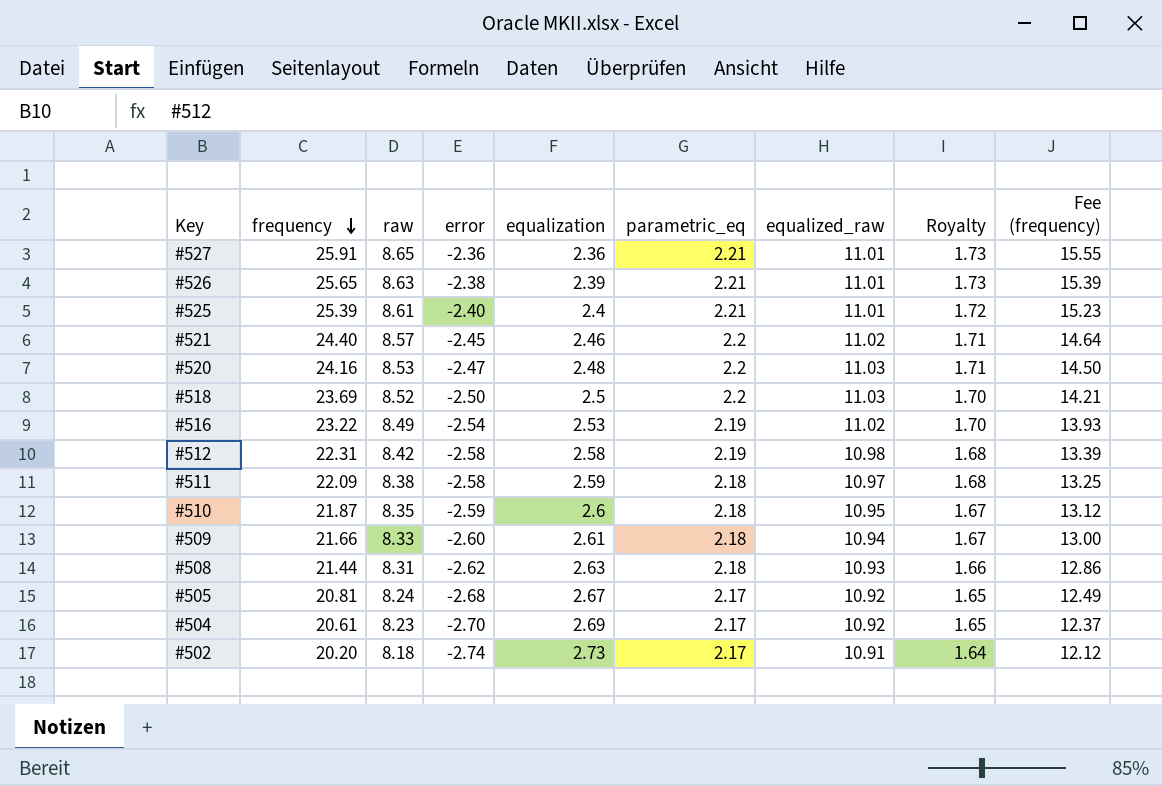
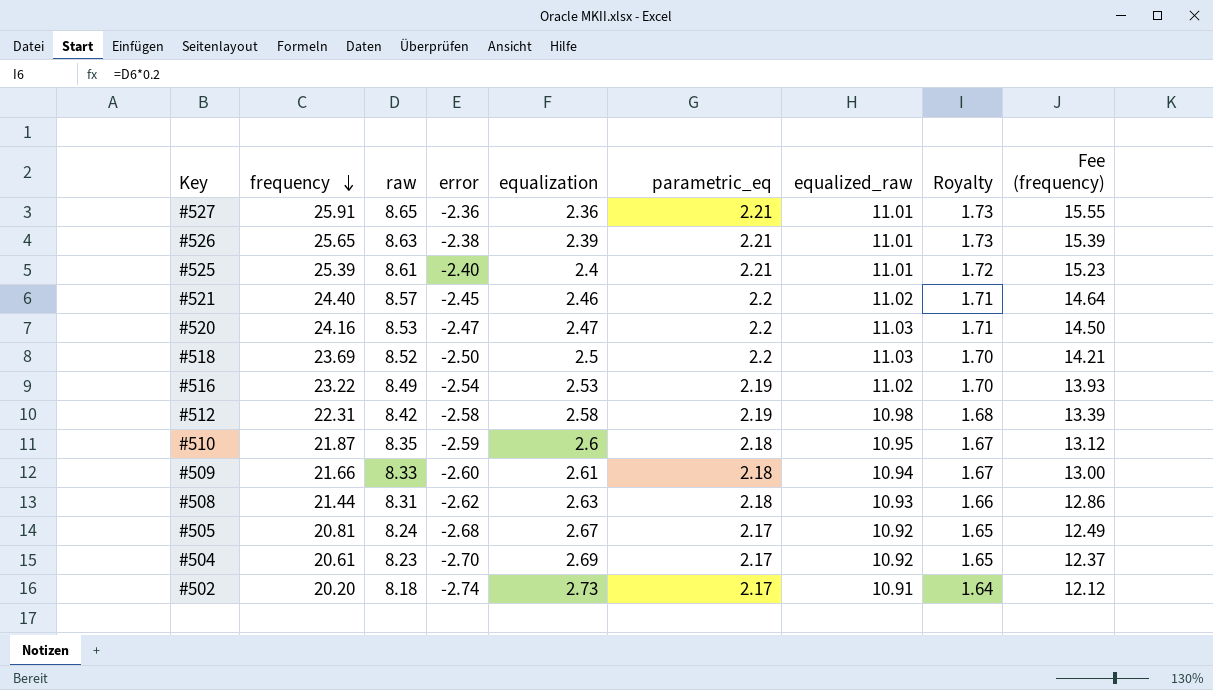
row #511: 22.09 | 8.38 | -2.58 | 2.59 | 2.18 | 10.97 | 1.68 | 13.25 -> none
#520 | equalization: 2.48 -> 2.47

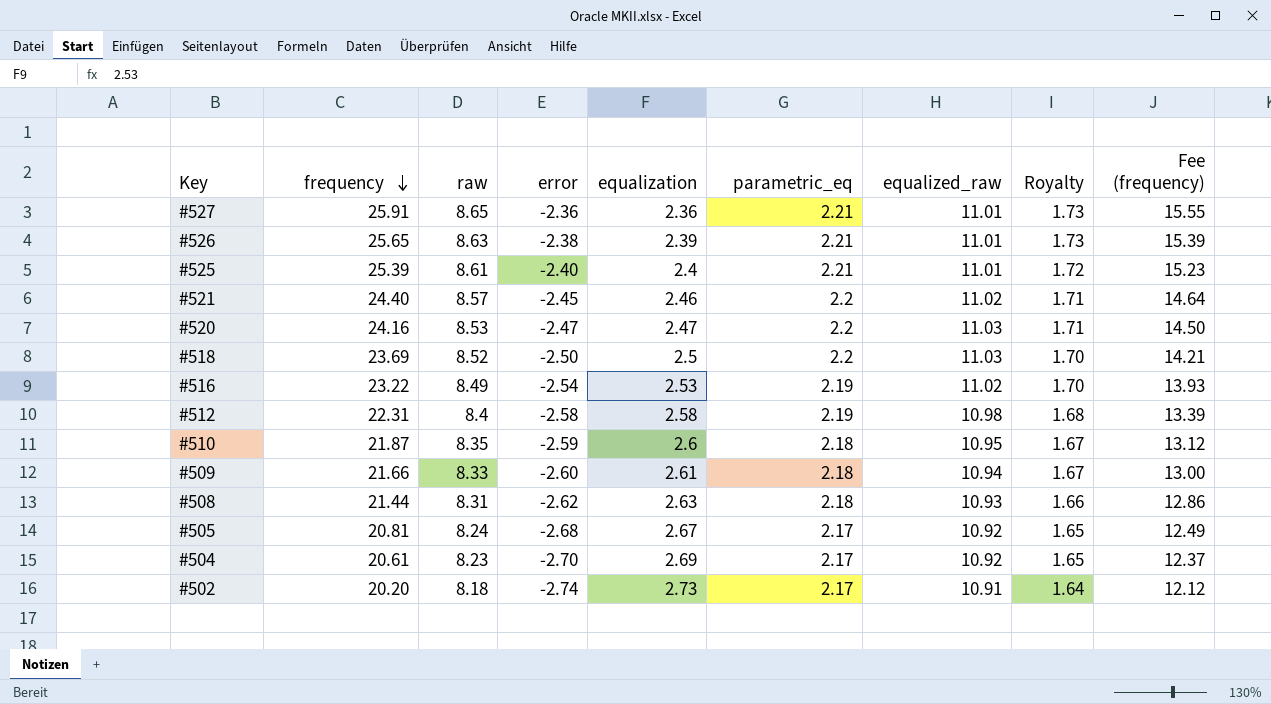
#512 | raw: 8.42 -> 8.4

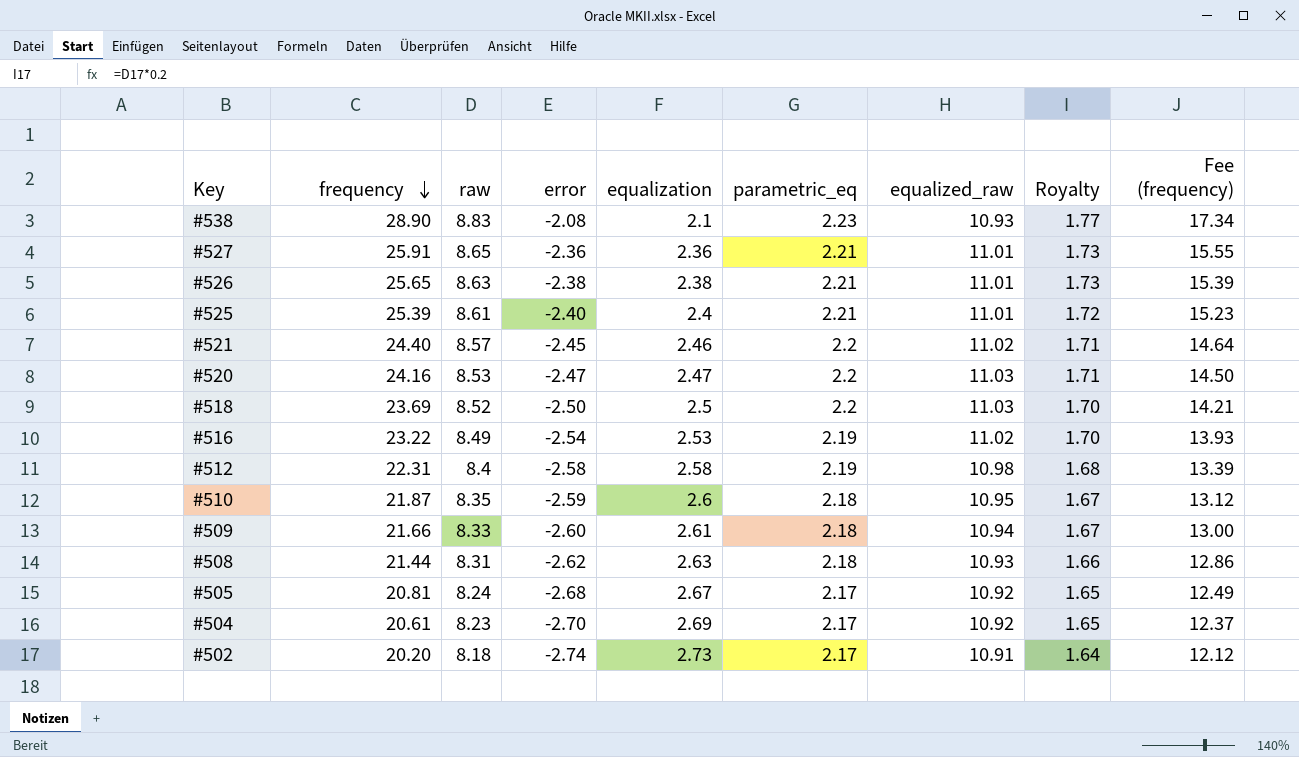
row #538: none -> 28.90 | 8.83 | -2.08 | 2.1 | 2.23 | 10.93 | 1.77 | 17.34
#526 | equalization: 2.39 -> 2.38

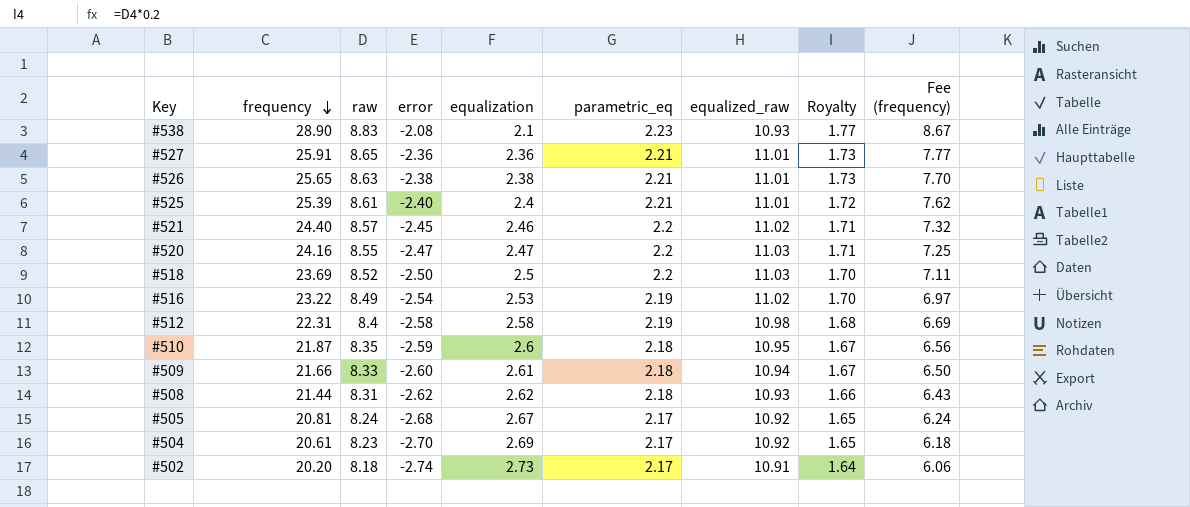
column Fee (frequency) | formula: [frequency] * 0.6 -> [frequency] * 0.3
#520 | raw: 8.53 -> 8.55
#508 | equalization: 2.63 -> 2.62

